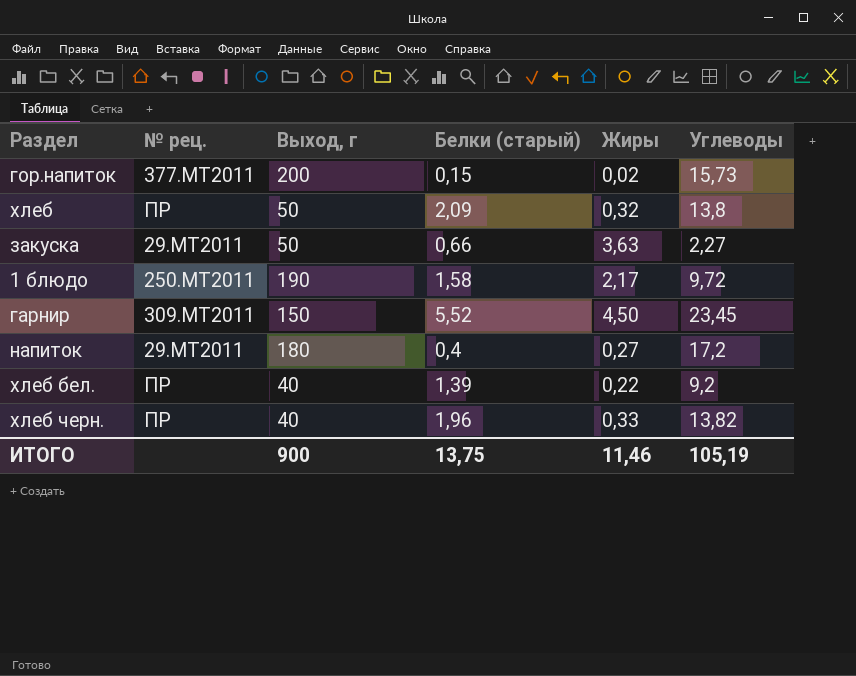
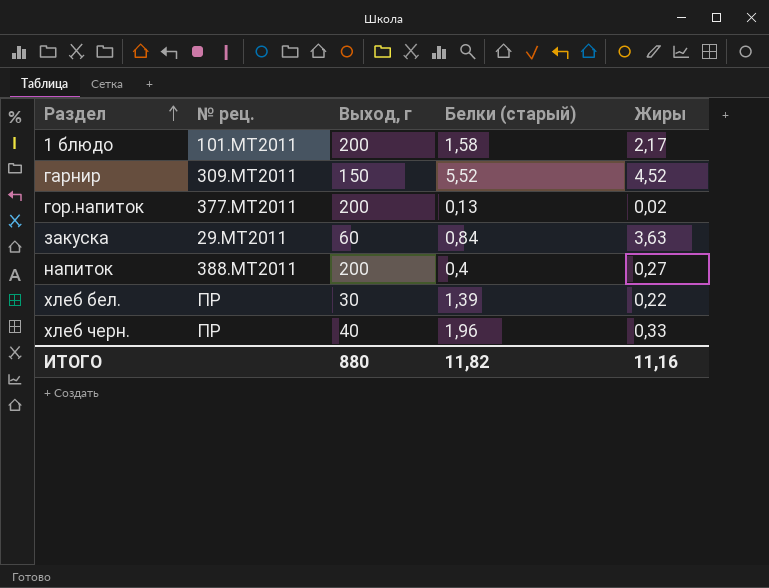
row order: none -> Раздел ascending
column Углеводы | position: 6 -> none
row хлеб: ПР | 50 | 2,09 | 0,32 | 13,8 -> none
1 блюдо | № рец.: 250.МТ2011 -> 101.МТ2011
1 блюдо | Выход, г: 190 -> 200
гарнир | Жиры: 4,50 -> 4,52
гор.напиток | Белки (старый): 0,15 -> 0,13
закуска | Выход, г: 50 -> 60
закуска | Белки (старый): 0,66 -> 0,84
напиток | № рец.: 29.МТ2011 -> 388.МТ2011
напиток | Выход, г: 180 -> 200
хлеб бел. | Выход, г: 40 -> 30
ИТОГО | Выход, г: 900 -> 880
ИТОГО | Белки (старый): 13,75 -> 11,82
ИТОГО | Жиры: 11,46 -> 11,16

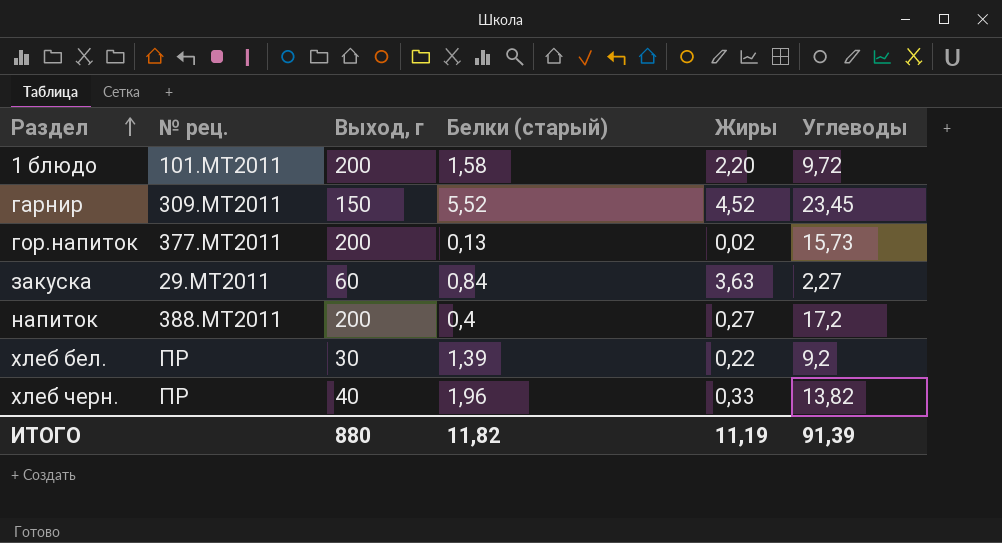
column Углеводы | position: none -> 6
1 блюдо | Жиры: 2,17 -> 2,20
ИТОГО | Жиры: 11,16 -> 11,19

